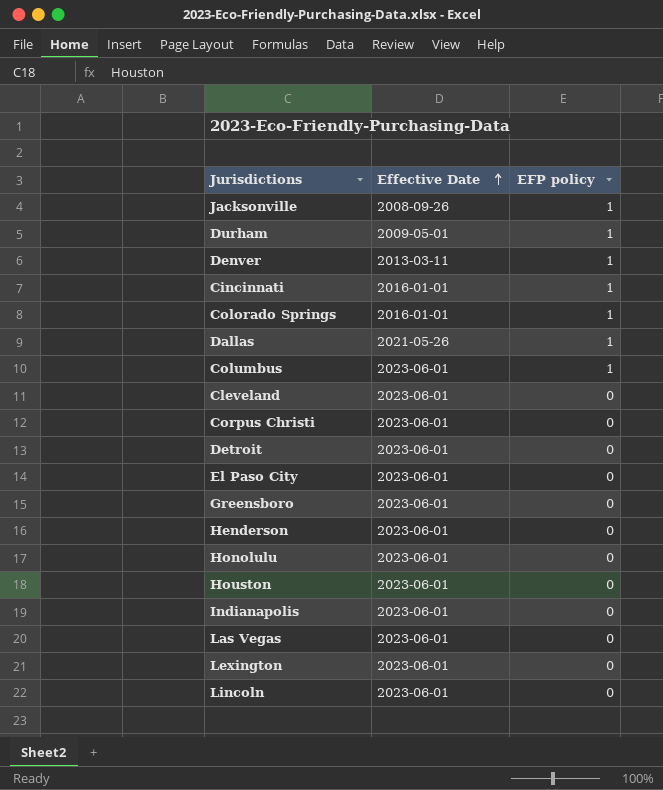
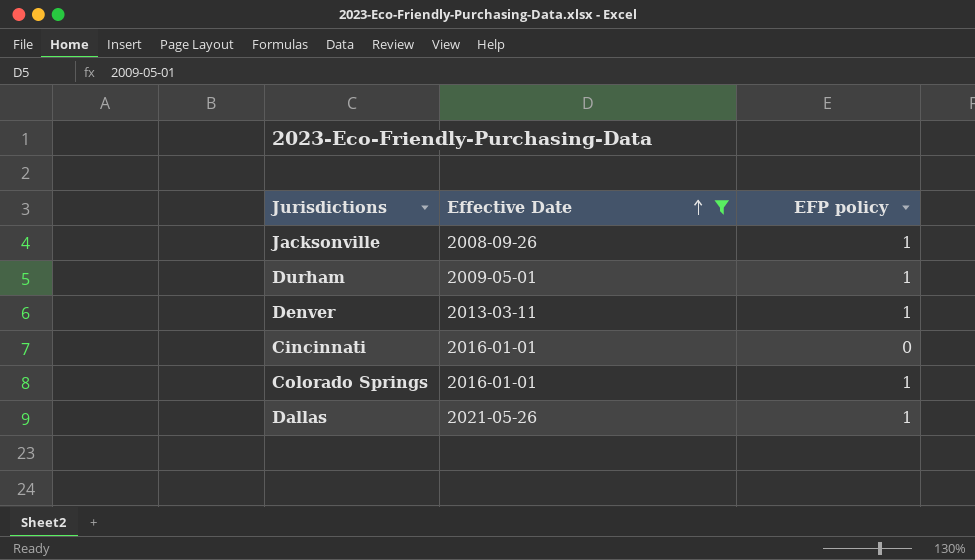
filter: none -> Effective Date != 2023-06-01
Cincinnati | EFP policy: 1 -> 0

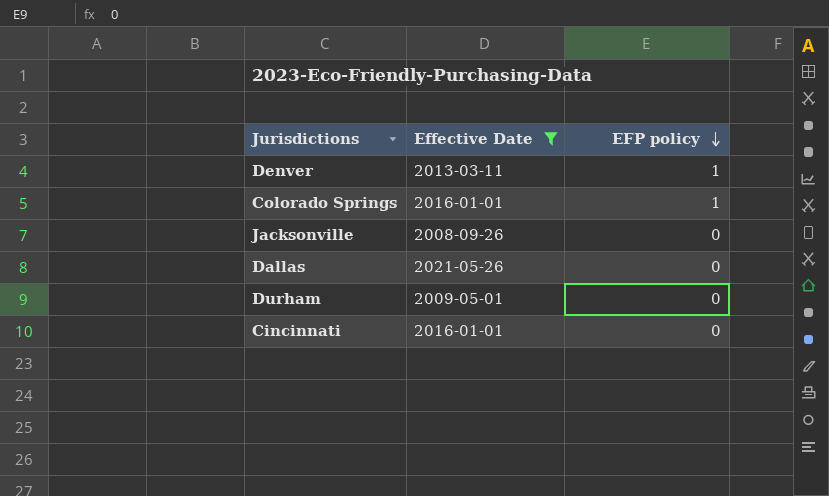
row order: Effective Date ascending -> EFP policy descending
Jacksonville | EFP policy: 1 -> 0
Dallas | EFP policy: 1 -> 0
Durham | EFP policy: 1 -> 0

